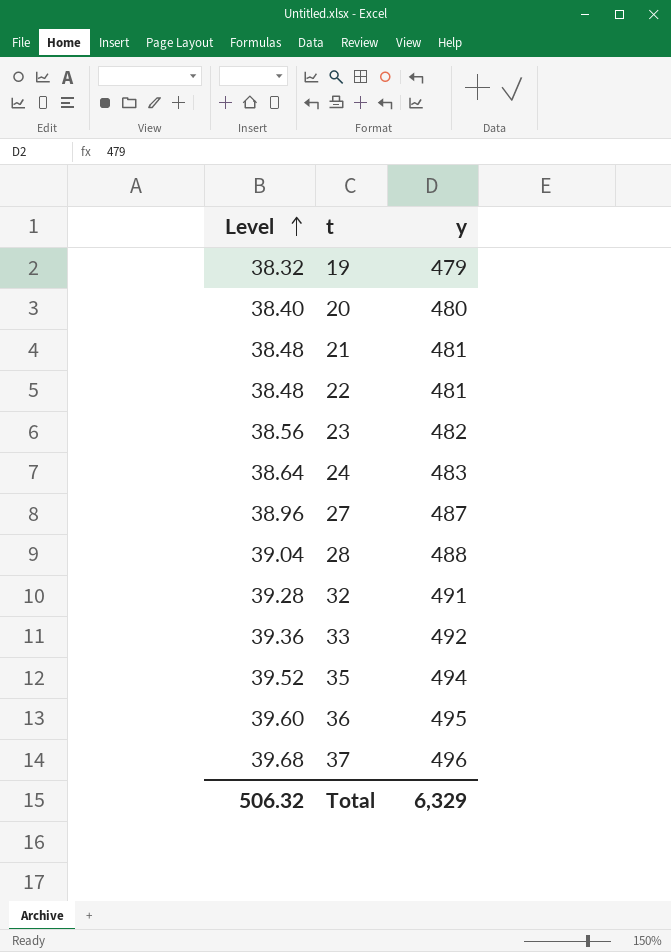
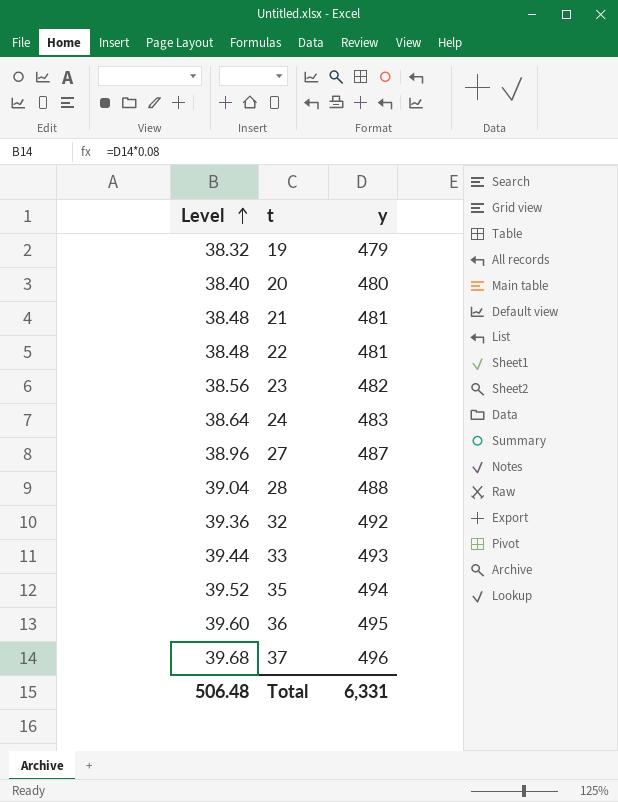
32 | Level: 39.28 -> 39.36
32 | y: 491 -> 492
33 | Level: 39.36 -> 39.44
33 | y: 492 -> 493
Total | Level: 506.32 -> 506.48
Total | y: 6,329 -> 6,331

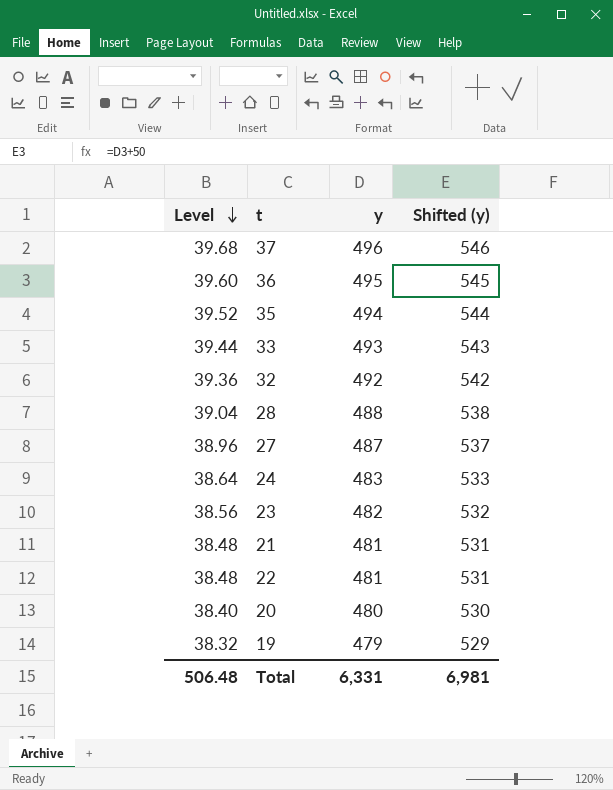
row order: Level ascending -> Level descending
column Shifted (y) | formula: none -> [y] + 50

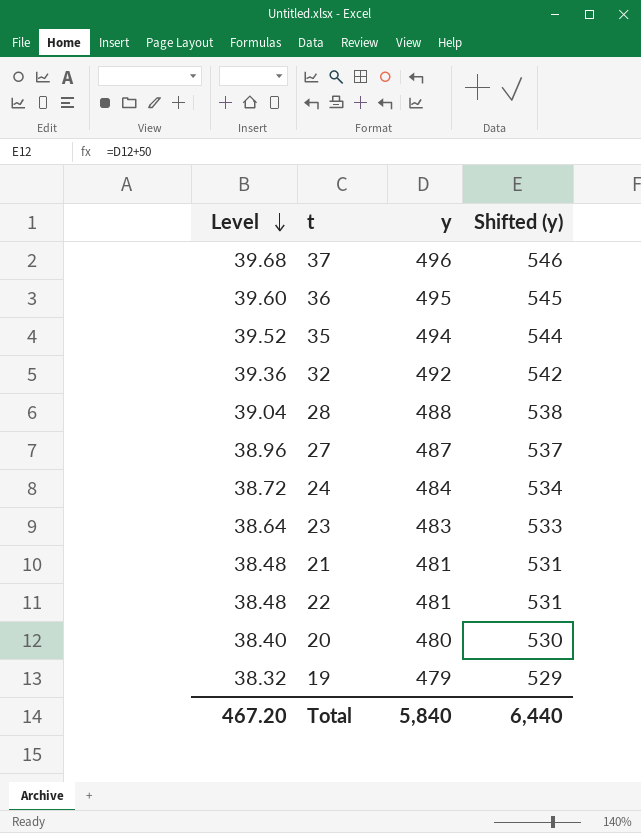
row 33: 39.44 | 493 | 543 -> none
24 | Level: 38.64 -> 38.72
24 | y: 483 -> 484
24 | Shifted (y): 533 -> 534
23 | Level: 38.56 -> 38.64
23 | y: 482 -> 483
23 | Shifted (y): 532 -> 533
Total | Level: 506.48 -> 467.20
Total | y: 6,331 -> 5,840
Total | Shifted (y): 6,981 -> 6,440

